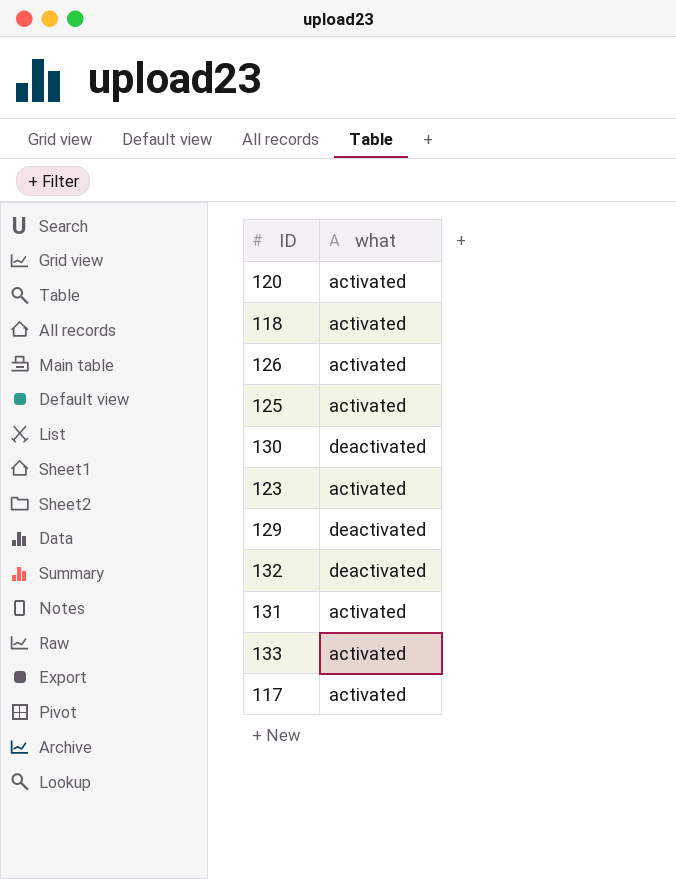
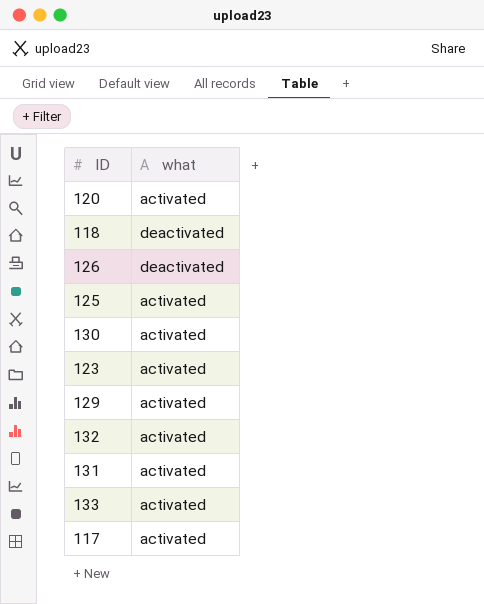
118 | what: activated -> deactivated
126 | what: activated -> deactivated
130 | what: deactivated -> activated
129 | what: deactivated -> activated
132 | what: deactivated -> activated

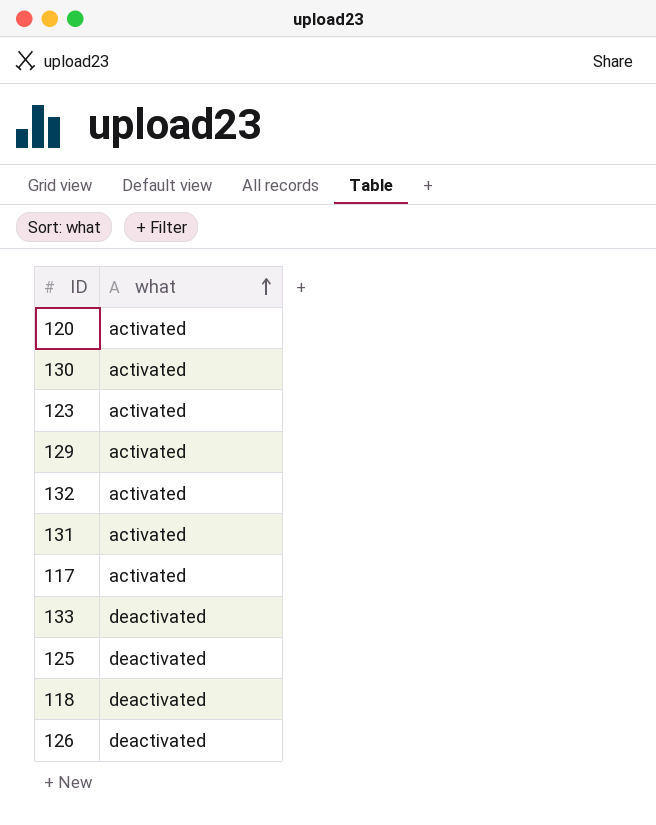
row order: none -> what ascending
133 | what: activated -> deactivated
125 | what: activated -> deactivated

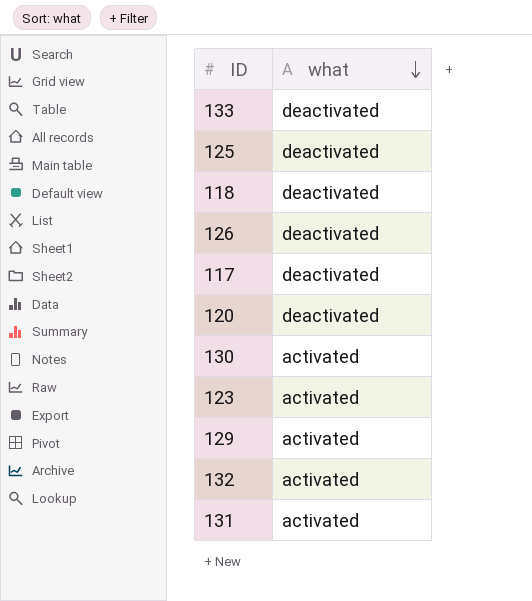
row order: what ascending -> what descending
117 | what: activated -> deactivated
120 | what: activated -> deactivated

